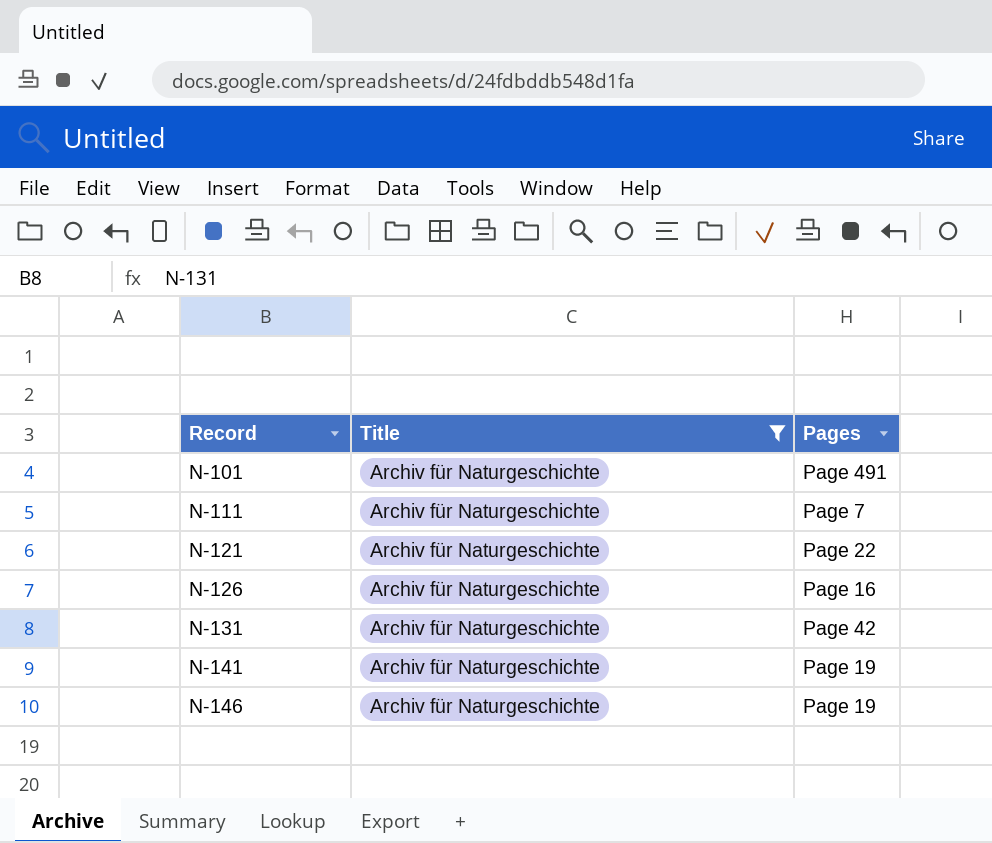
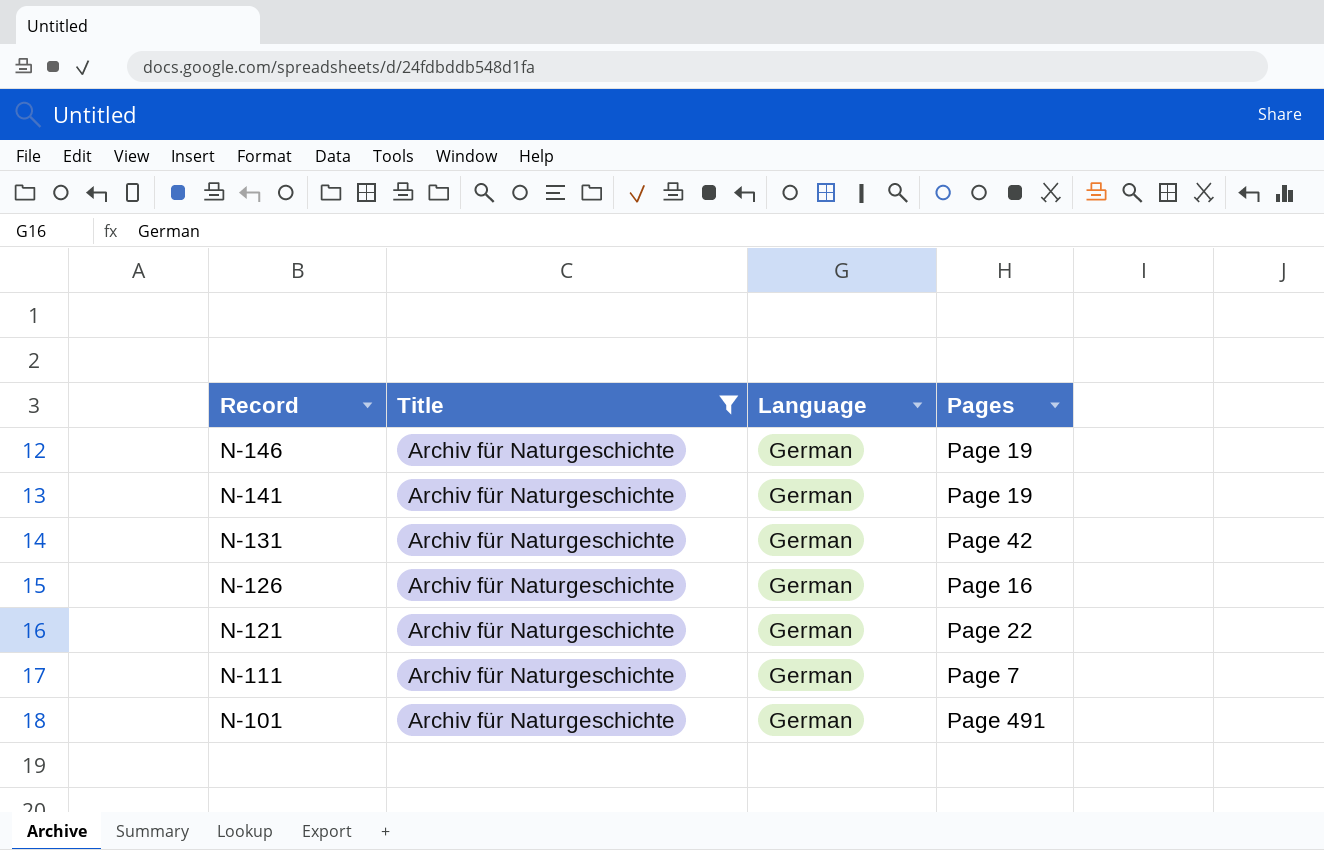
row order: Record ascending -> Record descending
column Language | position: none -> 3

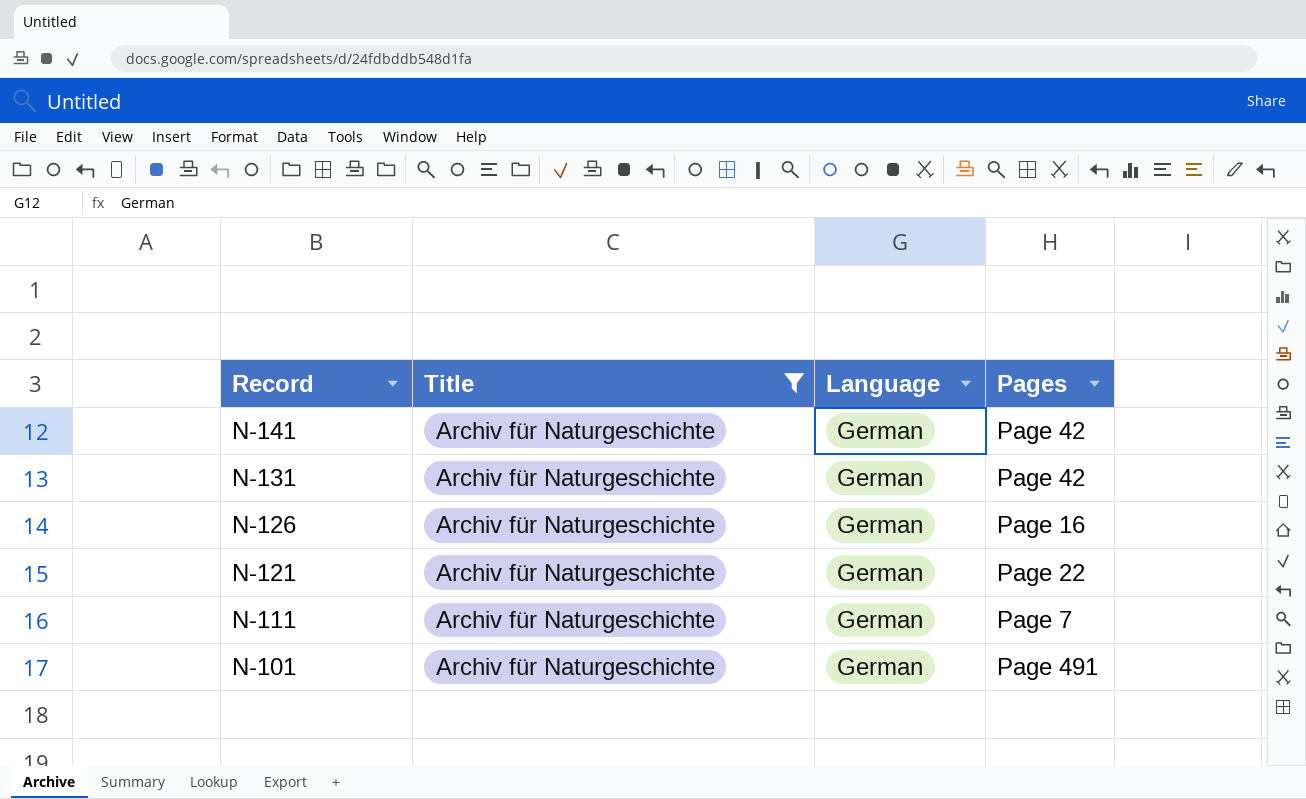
row N-146: Archiv für Naturgeschichte | German | Page 19 -> none
N-141 | Pages: Page 19 -> Page 42

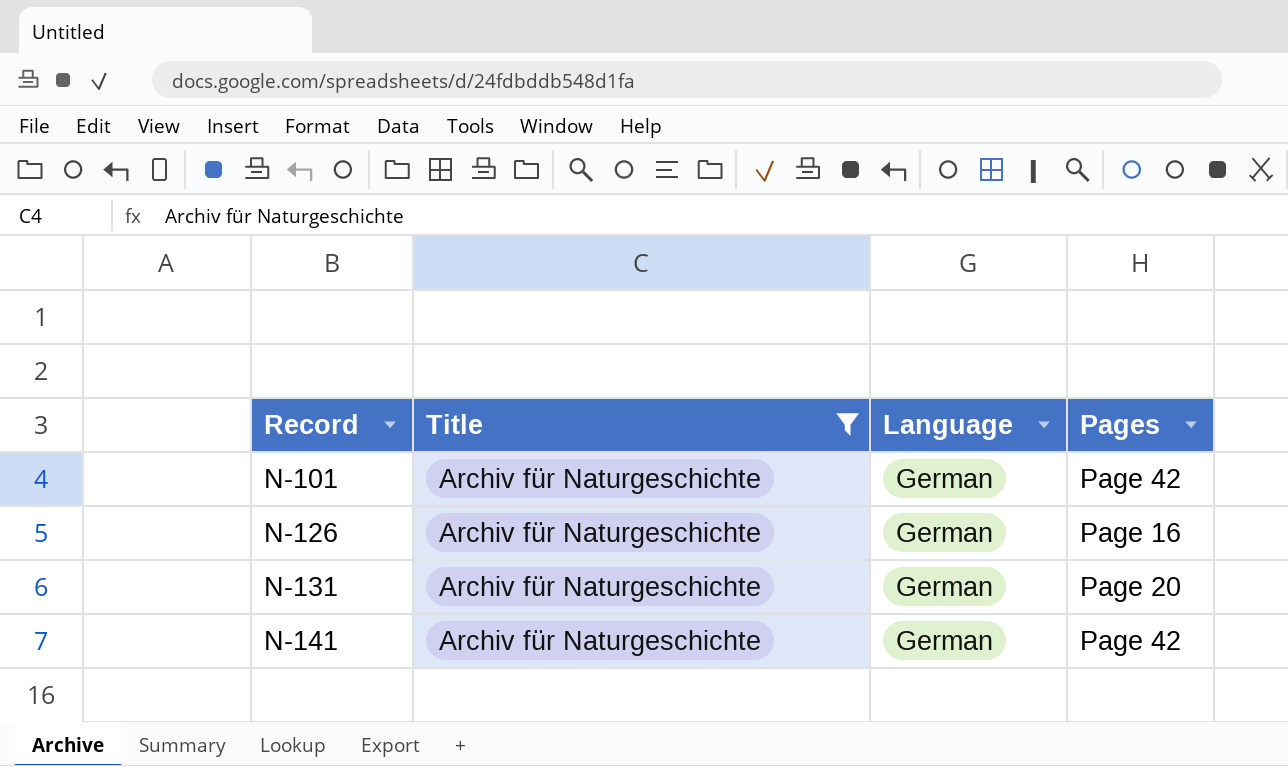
row order: Record descending -> Record ascending
row N-121: Archiv für Naturgeschichte | German | Page 22 -> none
row N-111: Archiv für Naturgeschichte | German | Page 7 -> none
N-101 | Pages: Page 491 -> Page 42
N-131 | Pages: Page 42 -> Page 20

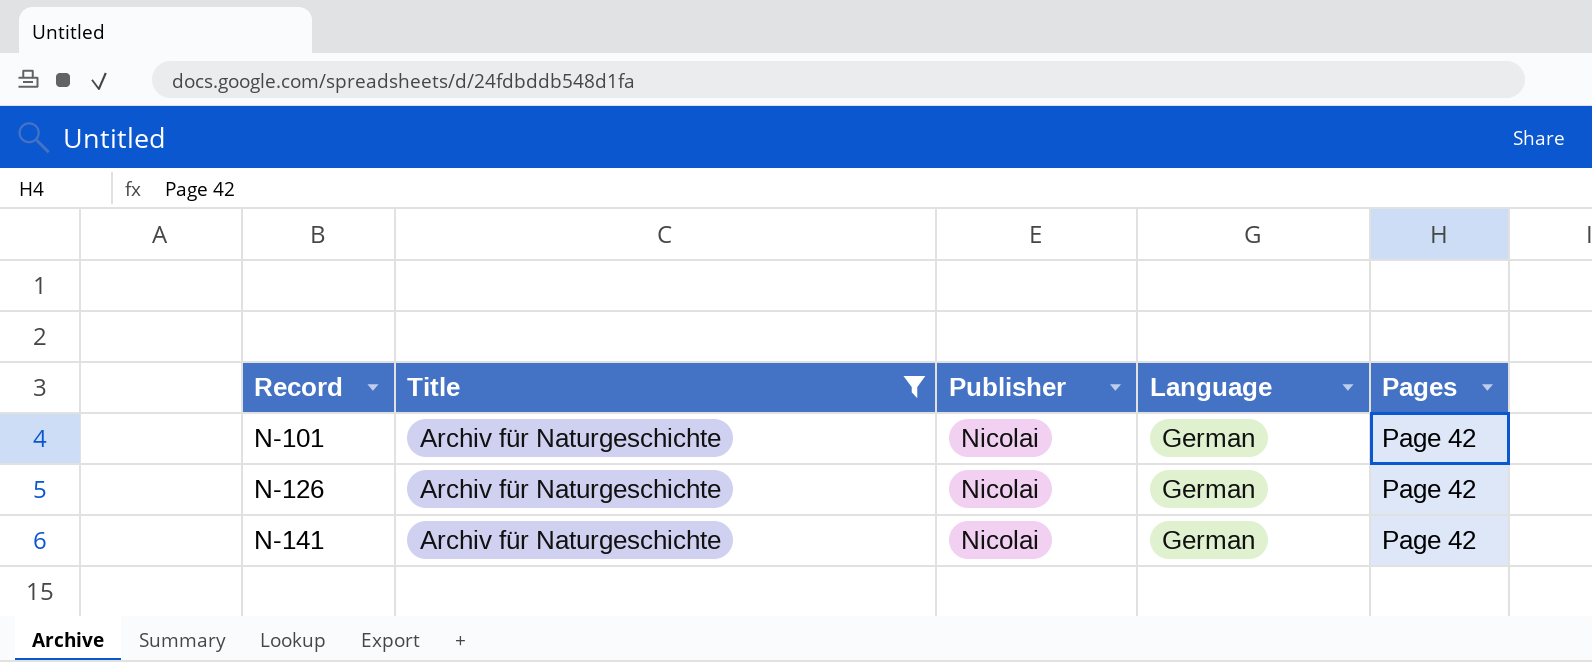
column Publisher | position: none -> 3
row N-131: Archiv für Naturgeschichte | German | Page 20 -> none
N-126 | Pages: Page 16 -> Page 42

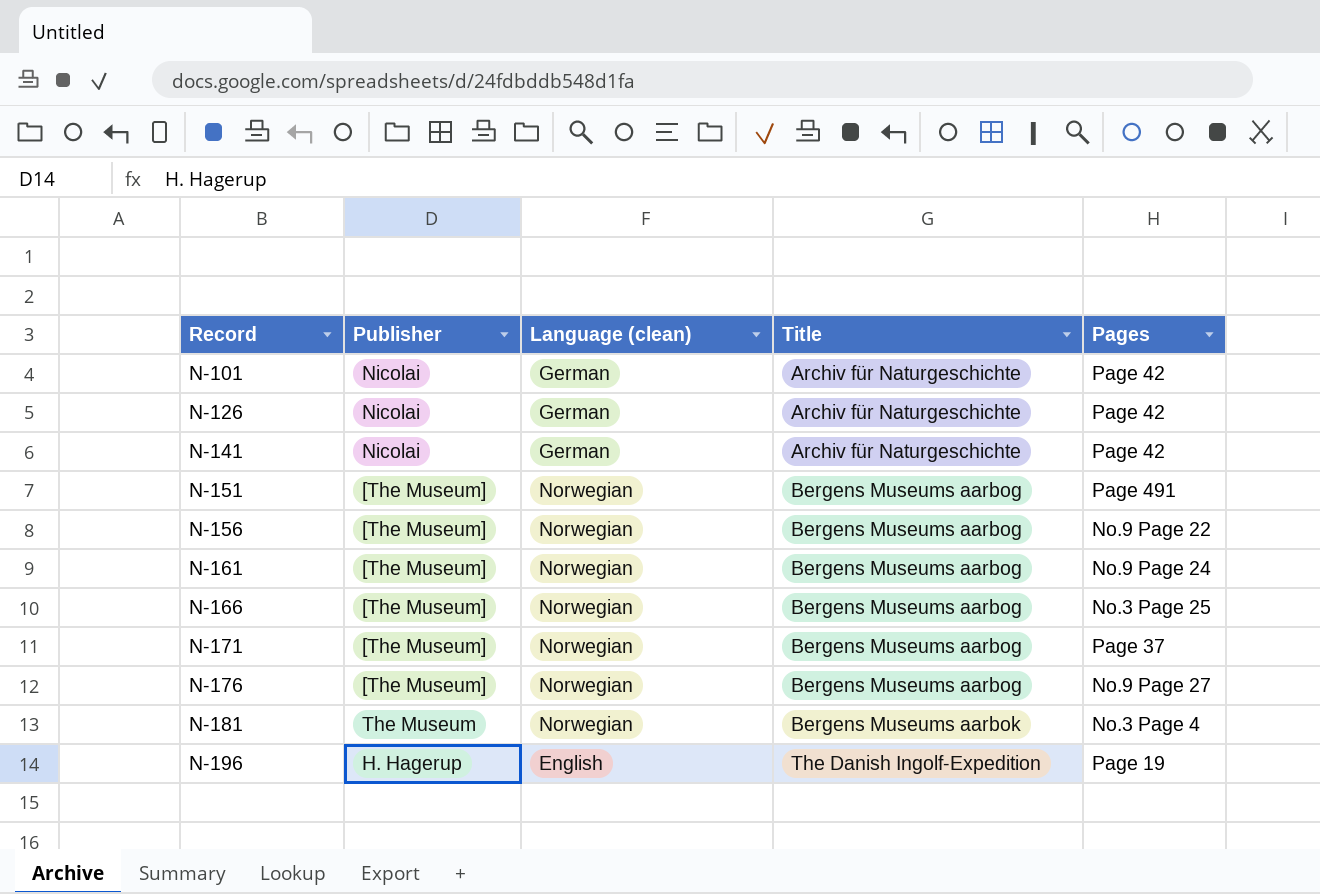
filter: Title = Archiv für Naturgeschichte -> none
column name: Language -> Language (clean)
column Title | position: 2 -> 4

